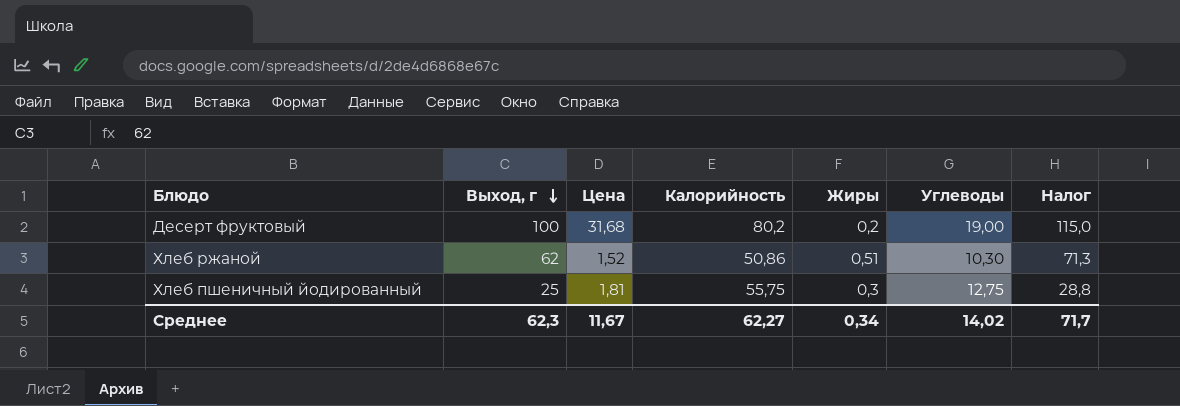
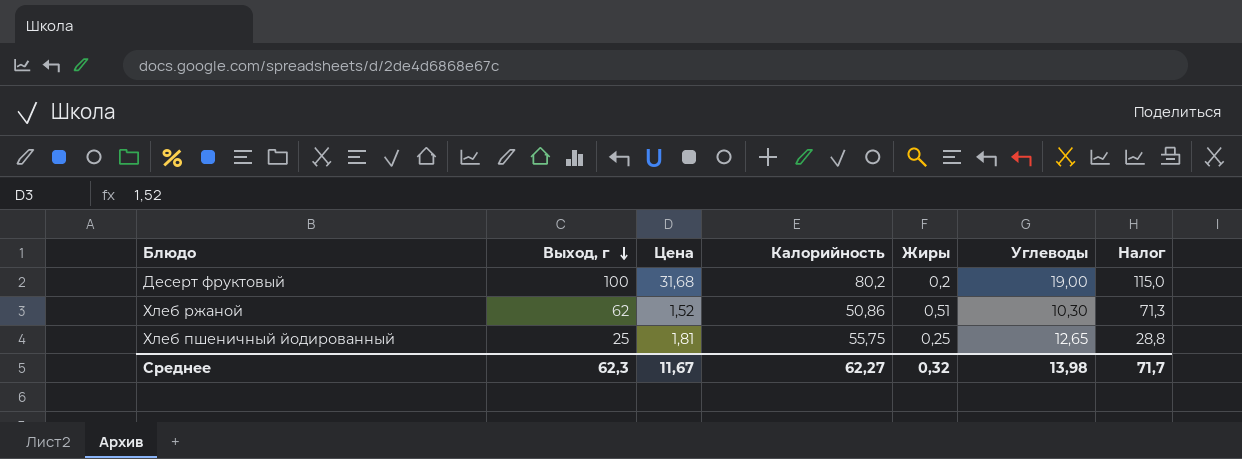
Хлеб пшеничный йодированный | Жиры: 0,3 -> 0,25
Хлеб пшеничный йодированный | Углеводы: 12,75 -> 12,65
Среднее | Жиры: 0,34 -> 0,32
Среднее | Углеводы: 14,02 -> 13,98

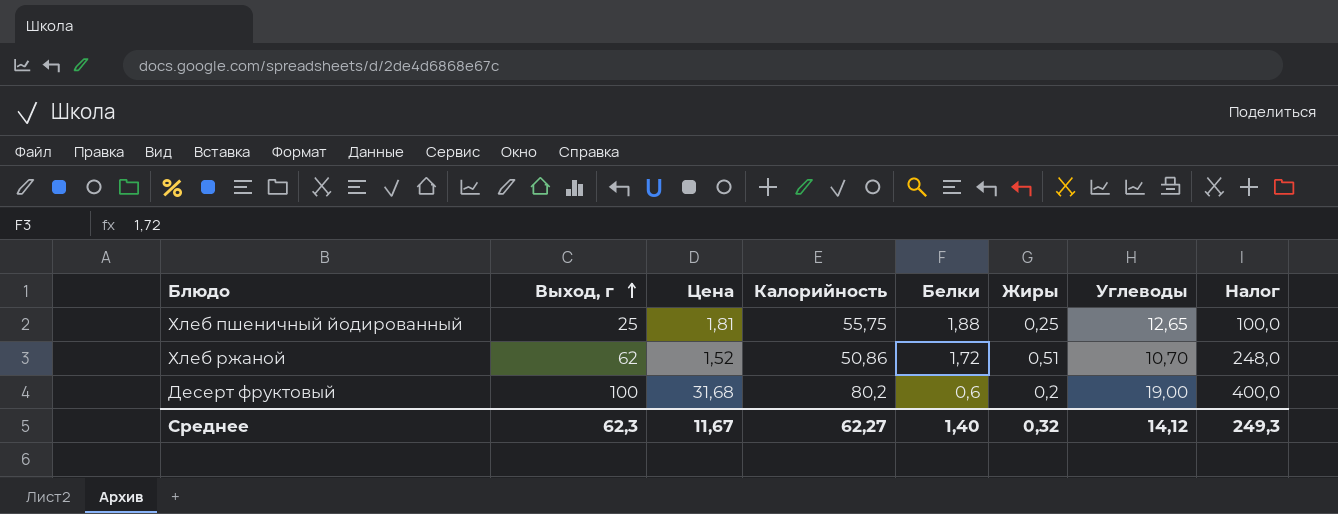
row order: Выход, г descending -> Выход, г ascending
column Белки | position: none -> 5
column Налог | formula: [Выход, г] * 1,15 -> [Выход, г] * 4
Хлеб ржаной | Углеводы: 10,30 -> 10,70
Среднее | Углеводы: 13,98 -> 14,12
Среднее | Налог: 71,7 -> 249,3

